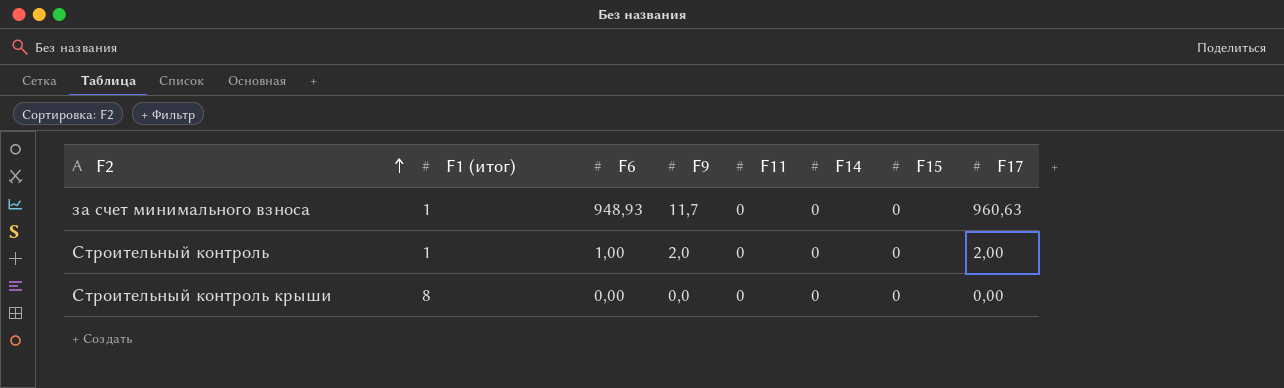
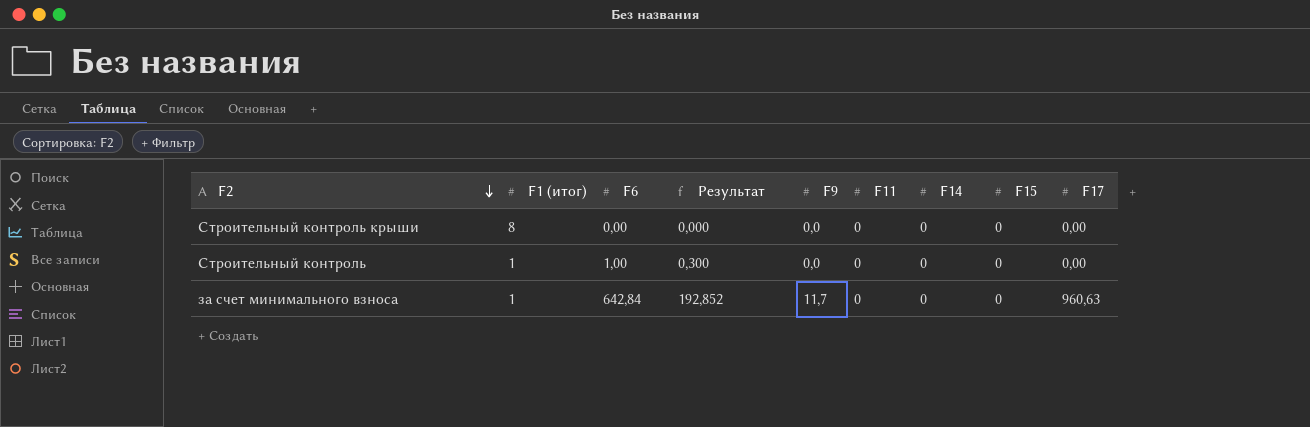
row order: F2 ascending -> F2 descending
column Результат | formula: none -> [F6] * 0,3
Строительный контроль | F9: 2,0 -> 0,0
Строительный контроль | F17: 2,00 -> 0,00
за счет минимального взноса | F6: 948,93 -> 642,84

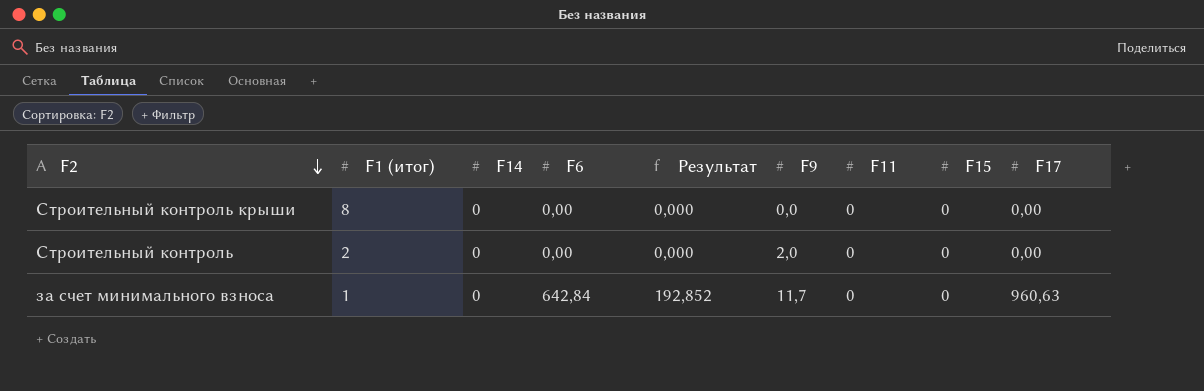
column F14 | position: 7 -> 3
Строительный контроль | F1 (итог): 1 -> 2
Строительный контроль | F6: 1,00 -> 0,00
Строительный контроль | Результат: 0,300 -> 0,000
Строительный контроль | F9: 0,0 -> 2,0

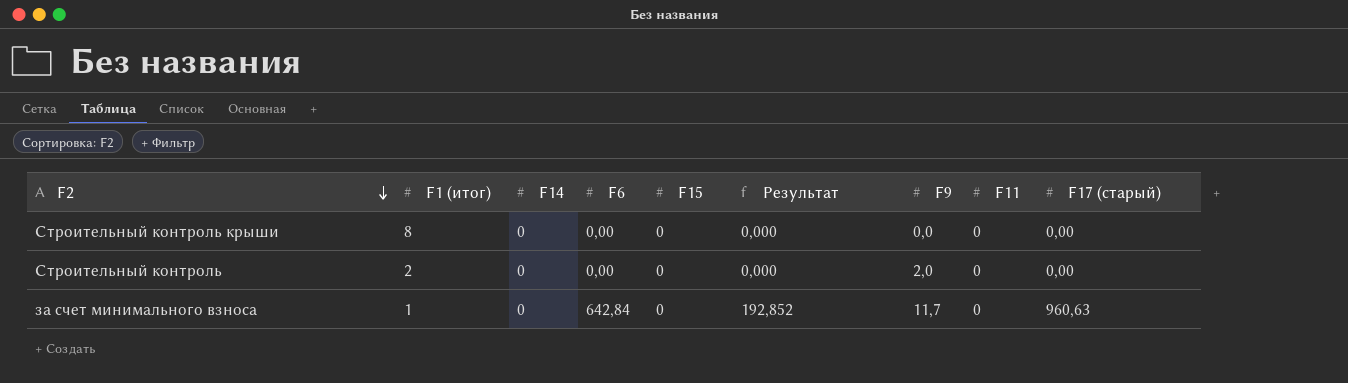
column F15 | position: 8 -> 5
column name: F17 -> F17 (старый)

